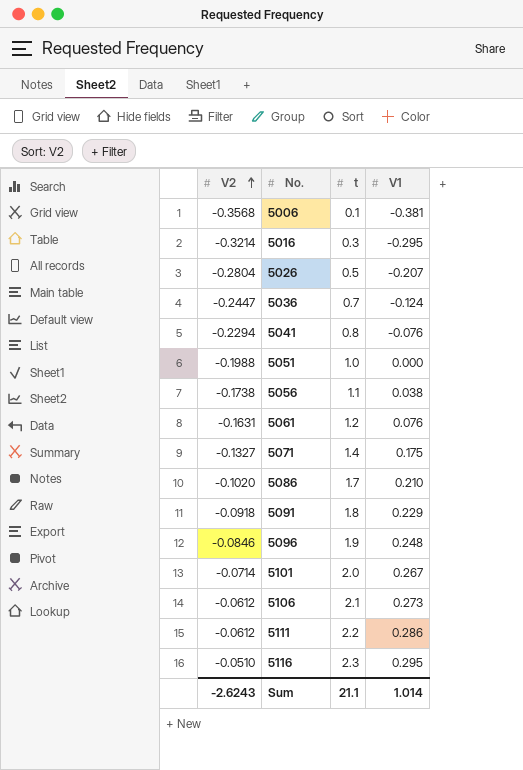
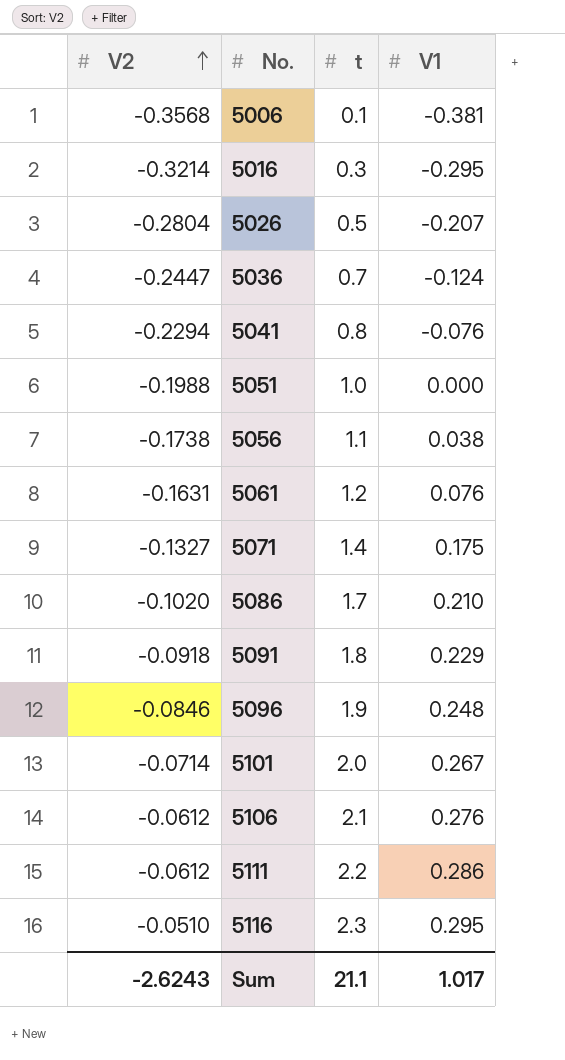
5106 | V1: 0.273 -> 0.276
Sum | V1: 1.014 -> 1.017

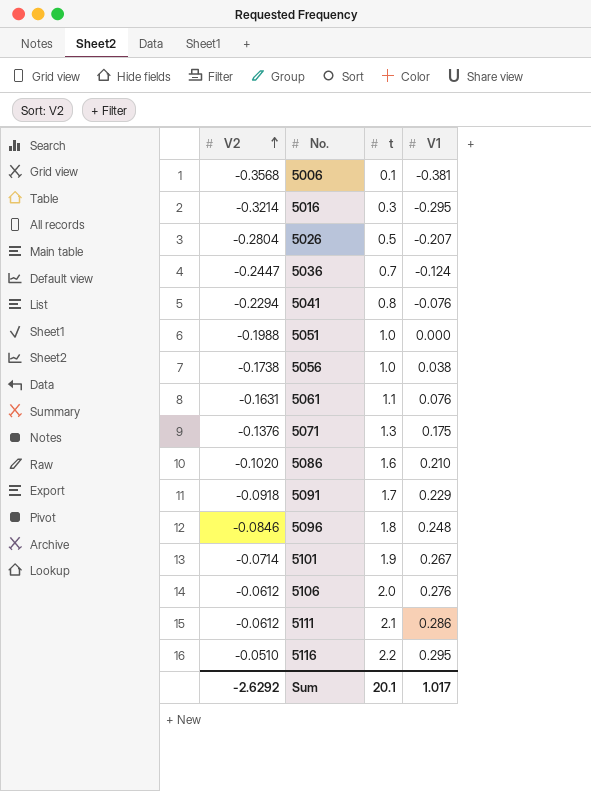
5056 | t: 1.1 -> 1.0
5061 | t: 1.2 -> 1.1
5071 | V2: -0.1327 -> -0.1376
5071 | t: 1.4 -> 1.3
5086 | t: 1.7 -> 1.6
5091 | t: 1.8 -> 1.7
5096 | t: 1.9 -> 1.8
5101 | t: 2.0 -> 1.9
5106 | t: 2.1 -> 2.0
5111 | t: 2.2 -> 2.1
5116 | t: 2.3 -> 2.2
Sum | V2: -2.6243 -> -2.6292
Sum | t: 21.1 -> 20.1

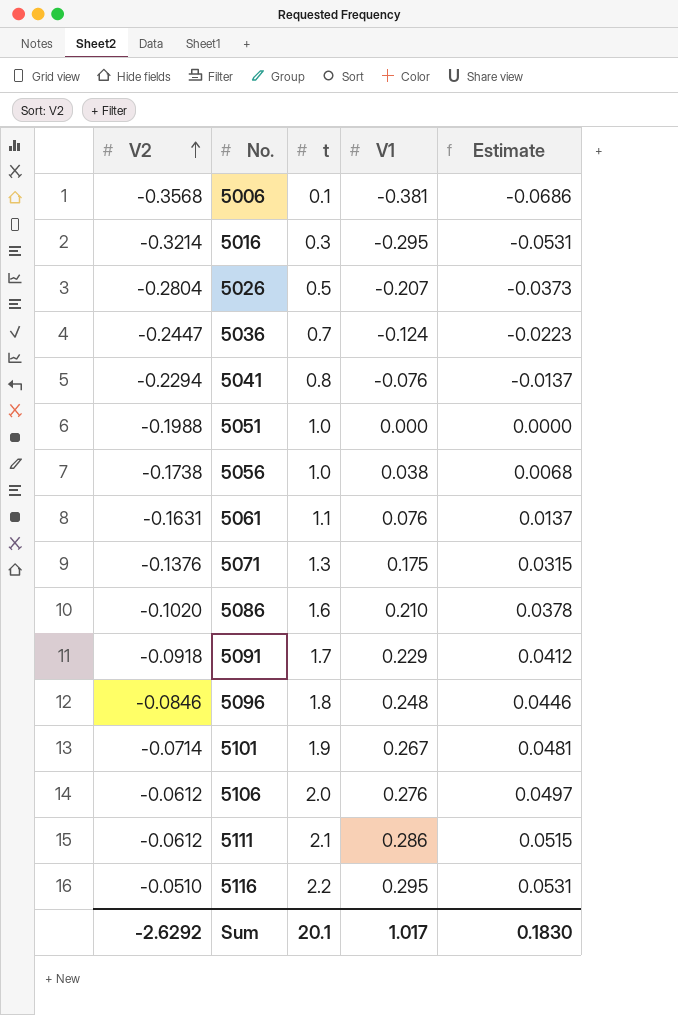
column Estimate | formula: none -> [V1] * 0.18

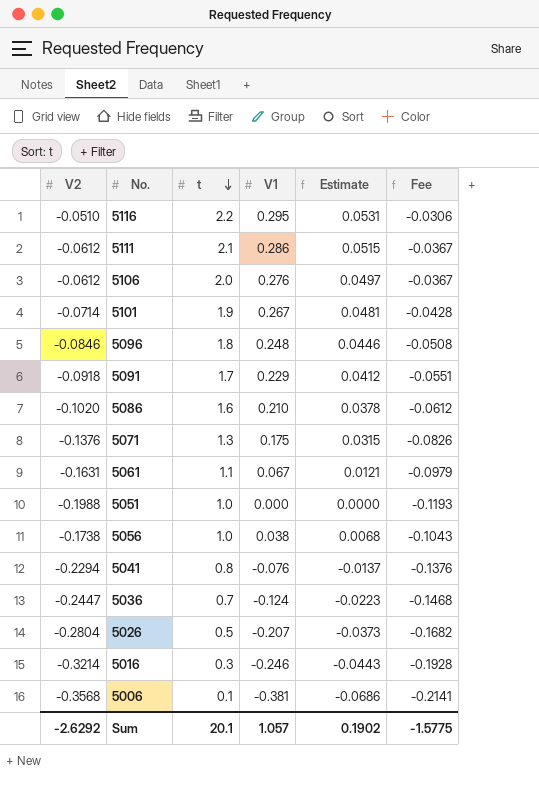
row order: V2 ascending -> t descending
column Fee | formula: none -> [V2] * 0.6
5061 | V1: 0.076 -> 0.067
5061 | Estimate: 0.0137 -> 0.0121
5016 | V1: -0.295 -> -0.246
5016 | Estimate: -0.0531 -> -0.0443
Sum | V1: 1.017 -> 1.057
Sum | Estimate: 0.1830 -> 0.1902

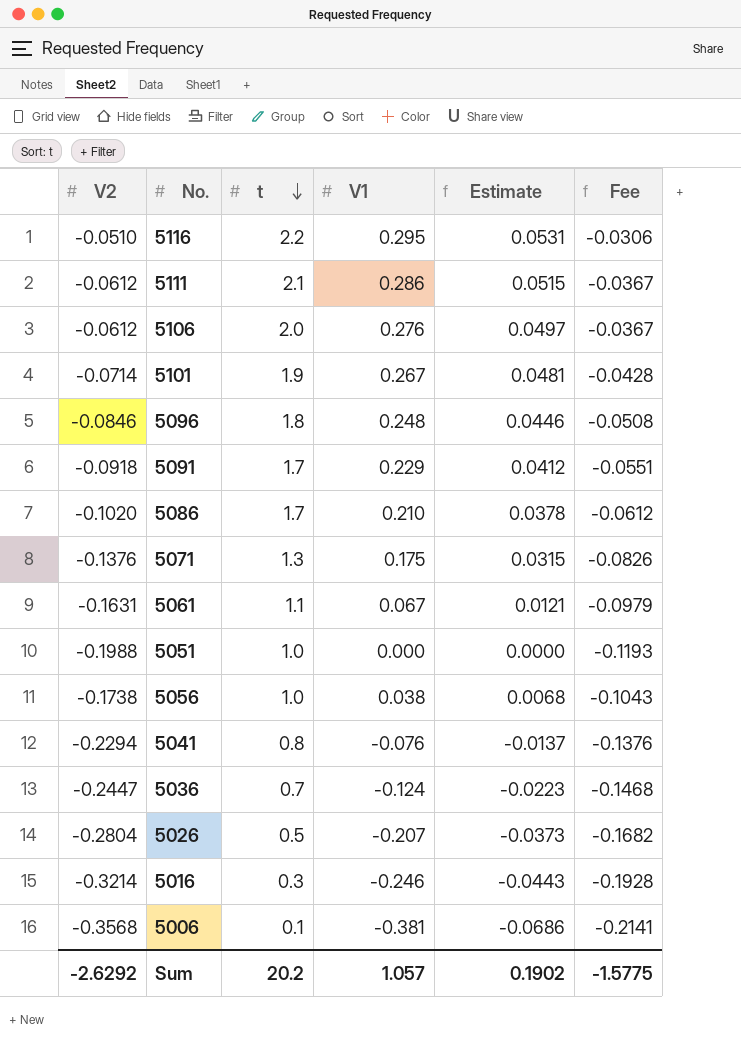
5086 | t: 1.6 -> 1.7
Sum | t: 20.1 -> 20.2

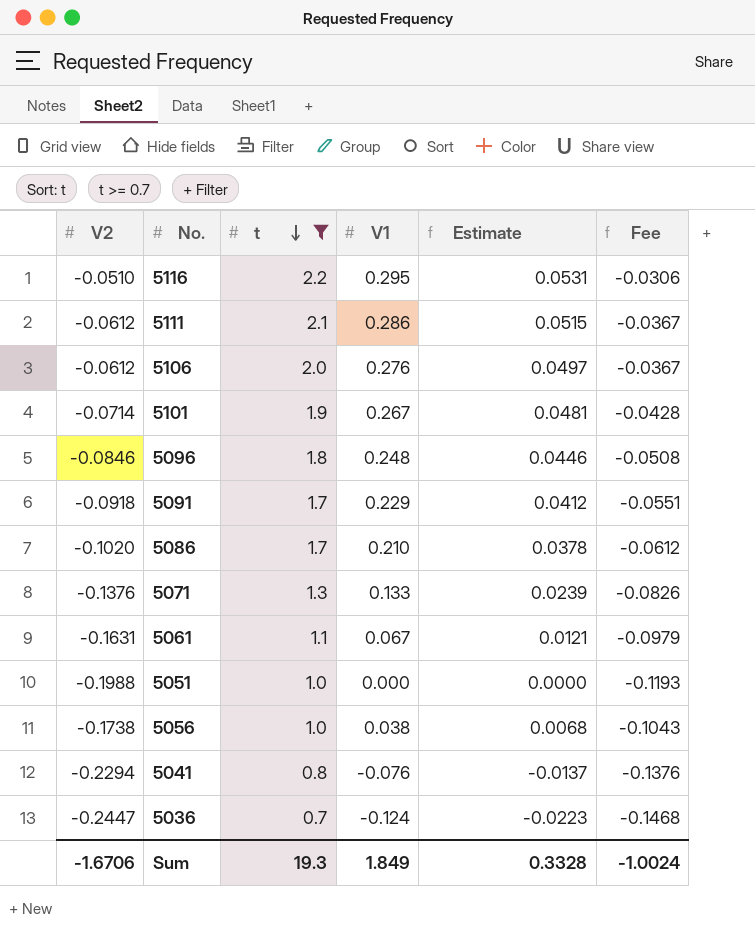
filter: none -> t >= 0.7
5071 | V1: 0.175 -> 0.133
5071 | Estimate: 0.0315 -> 0.0239
Sum | V2: -2.6292 -> -1.6706
Sum | t: 20.2 -> 19.3
Sum | V1: 1.057 -> 1.849
Sum | Estimate: 0.1902 -> 0.3328
Sum | Fee: -1.5775 -> -1.0024

